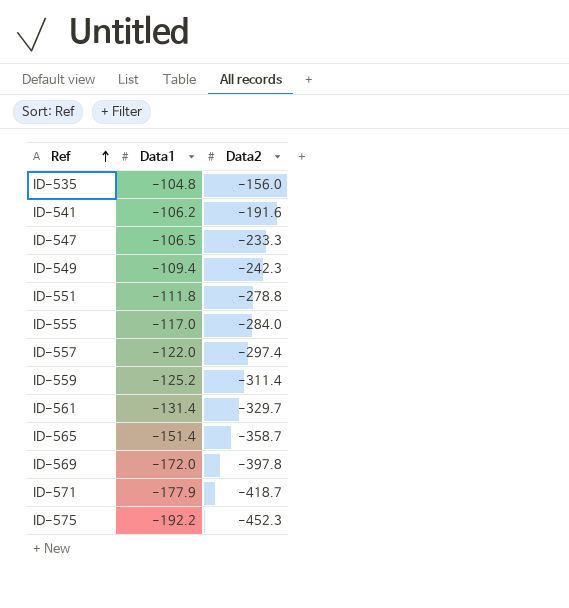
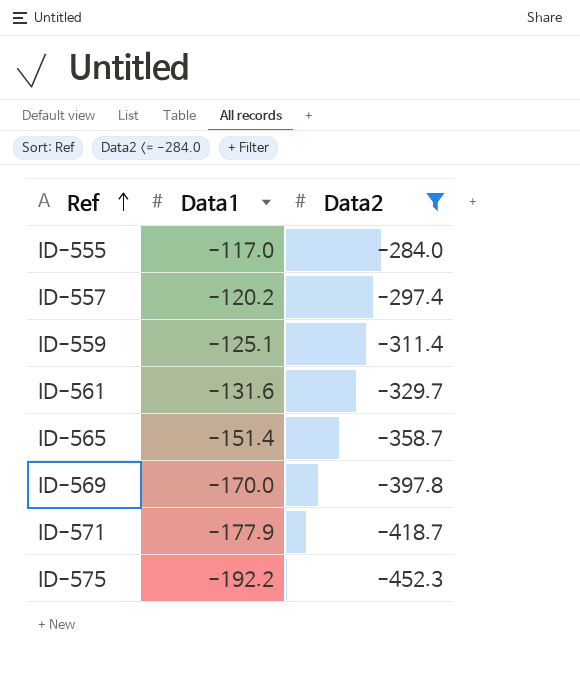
filter: none -> Data2 <= -284.0
ID-557 | Data1: -122.0 -> -120.2
ID-559 | Data1: -125.2 -> -125.1
ID-561 | Data1: -131.4 -> -131.6
ID-569 | Data1: -172.0 -> -170.0

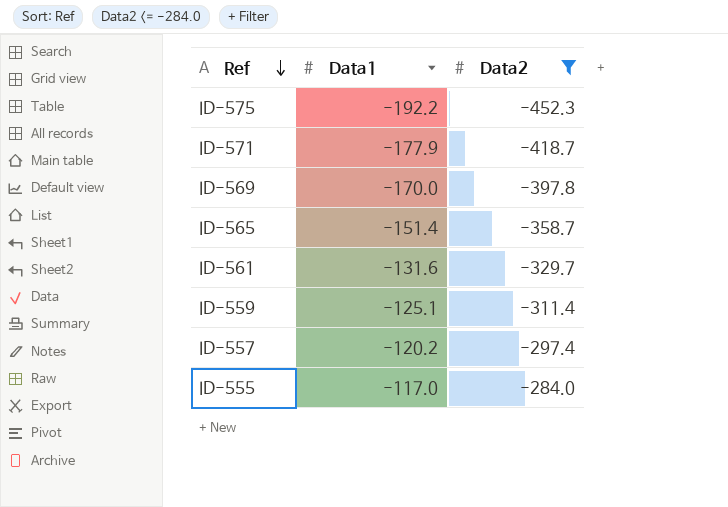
row order: Ref ascending -> Ref descending

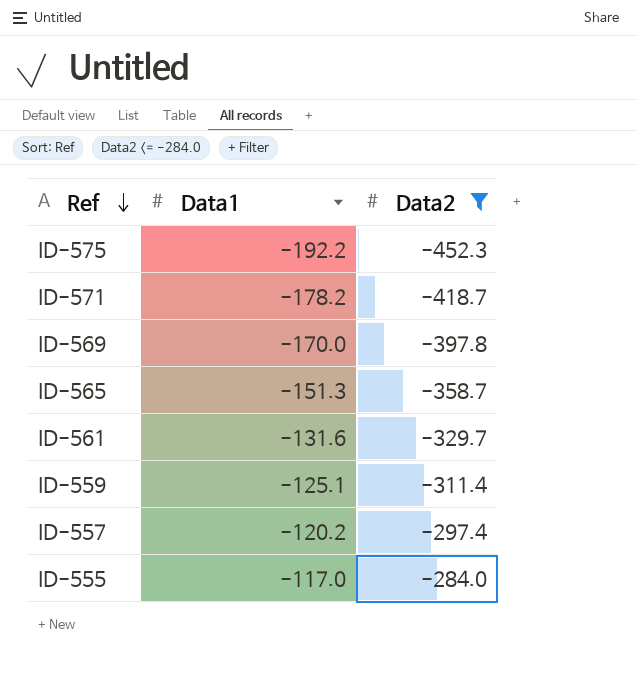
ID-571 | Data1: -177.9 -> -178.2
ID-565 | Data1: -151.4 -> -151.3

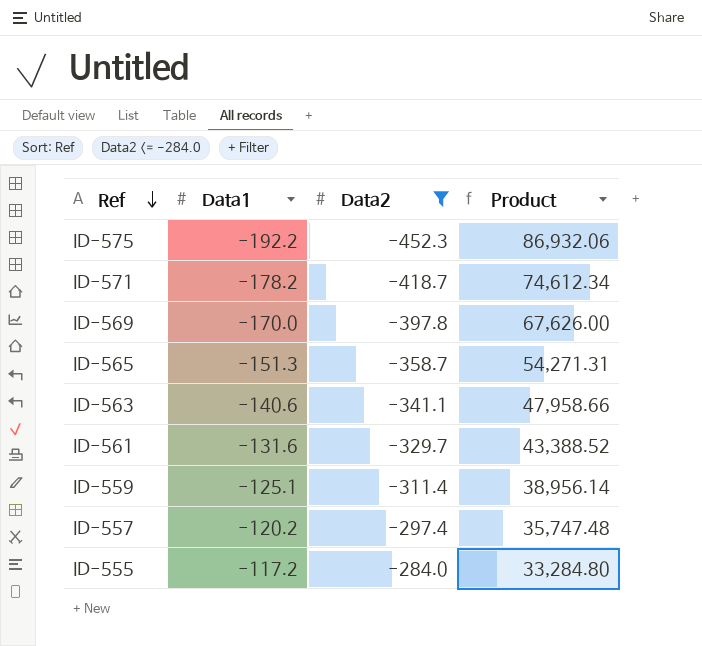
column Product | formula: none -> [Data1] * [Data2]
row ID-563: none -> -140.6 | -341.1 | 47,958.66
ID-555 | Data1: -117.0 -> -117.2

